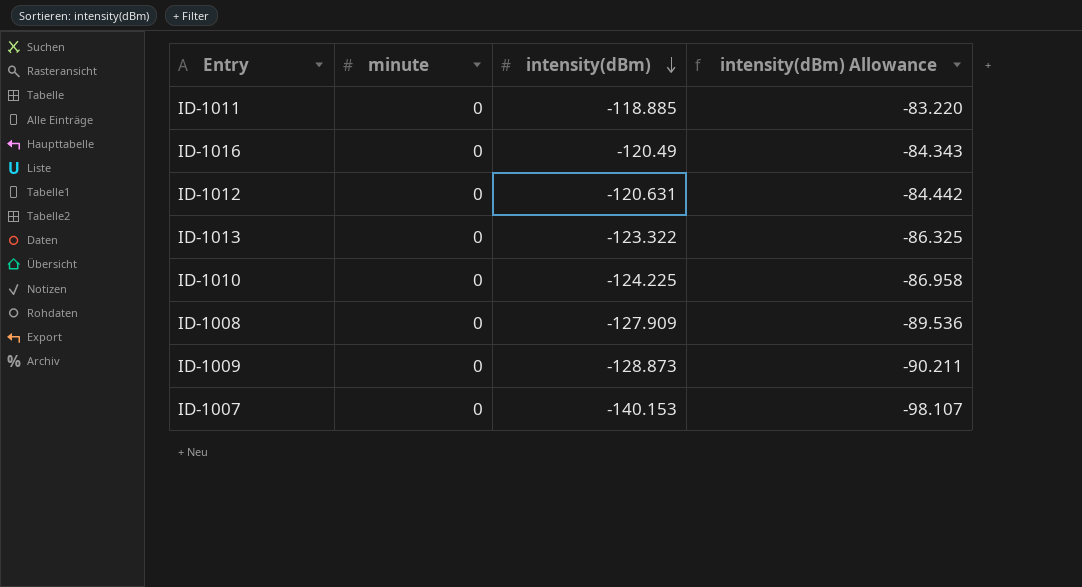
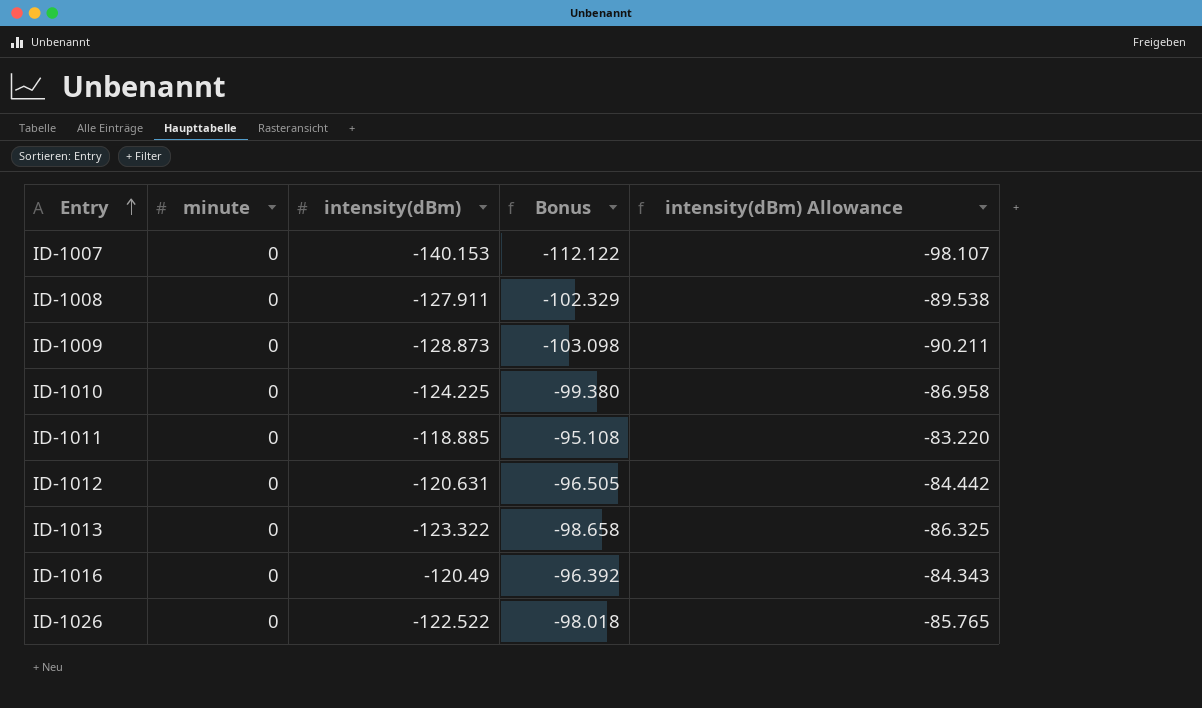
row order: intensity(dBm) descending -> Entry ascending
column Bonus | formula: none -> [intensity(dBm)] * 0.8
ID-1008 | intensity(dBm): -127.909 -> -127.911
ID-1008 | intensity(dBm) Allowance: -89.536 -> -89.538
row ID-1026: none -> 0 | -122.522 | -98.018 | -85.765

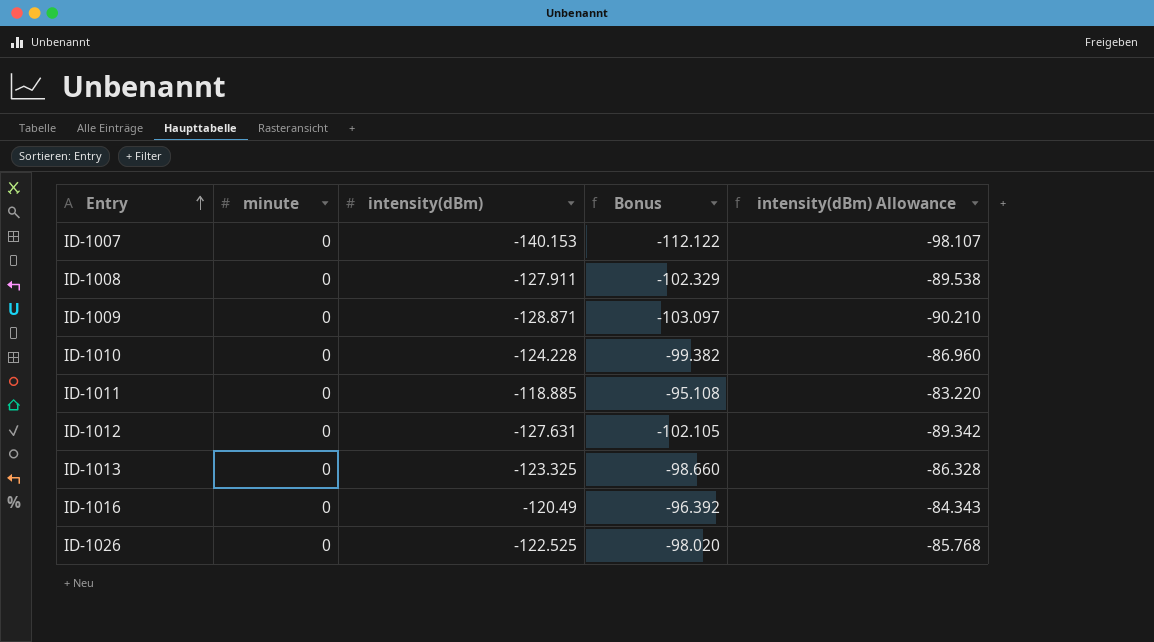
ID-1009 | intensity(dBm): -128.873 -> -128.871
ID-1009 | Bonus: -103.098 -> -103.097
ID-1009 | intensity(dBm) Allowance: -90.211 -> -90.210
ID-1010 | intensity(dBm): -124.225 -> -124.228
ID-1010 | Bonus: -99.380 -> -99.382
ID-1010 | intensity(dBm) Allowance: -86.958 -> -86.960
ID-1012 | intensity(dBm): -120.631 -> -127.631
ID-1012 | Bonus: -96.505 -> -102.105
ID-1012 | intensity(dBm) Allowance: -84.442 -> -89.342
ID-1013 | intensity(dBm): -123.322 -> -123.325
ID-1013 | Bonus: -98.658 -> -98.660
ID-1013 | intensity(dBm) Allowance: -86.325 -> -86.328
ID-1026 | intensity(dBm): -122.522 -> -122.525
ID-1026 | Bonus: -98.018 -> -98.020
ID-1026 | intensity(dBm) Allowance: -85.765 -> -85.768

